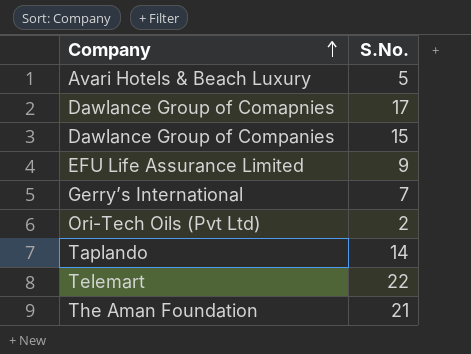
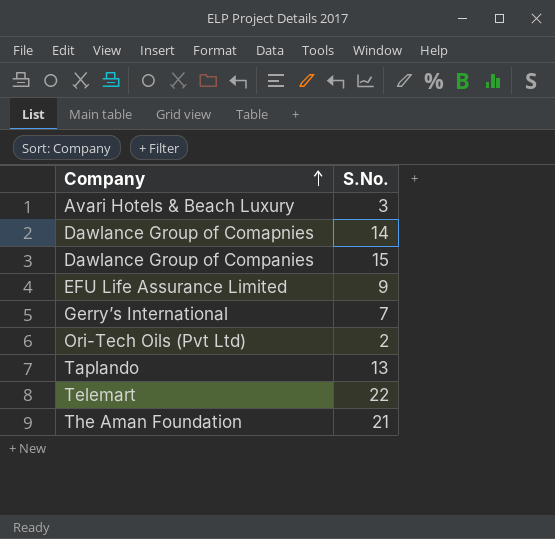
Avari Hotels & Beach Luxury | S.No.: 5 -> 3
Dawlance Group of Comapnies | S.No.: 17 -> 14
Taplando | S.No.: 14 -> 13

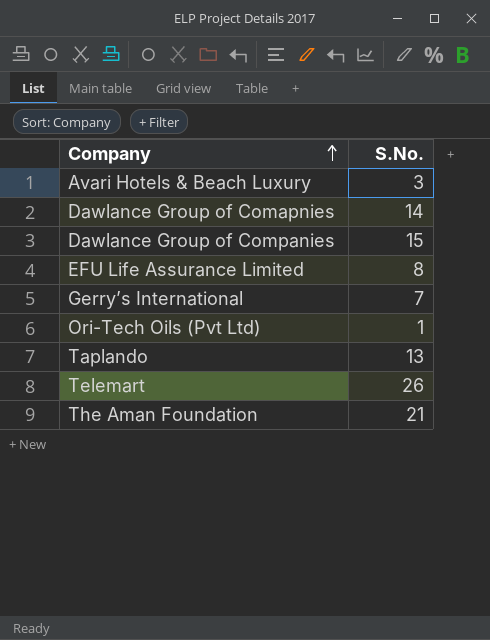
EFU Life Assurance Limited | S.No.: 9 -> 8
Ori-Tech Oils (Pvt Ltd) | S.No.: 2 -> 1
Telemart | S.No.: 22 -> 26

